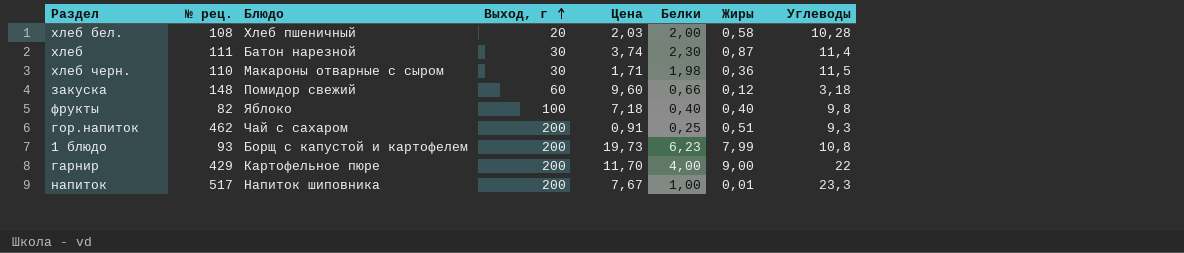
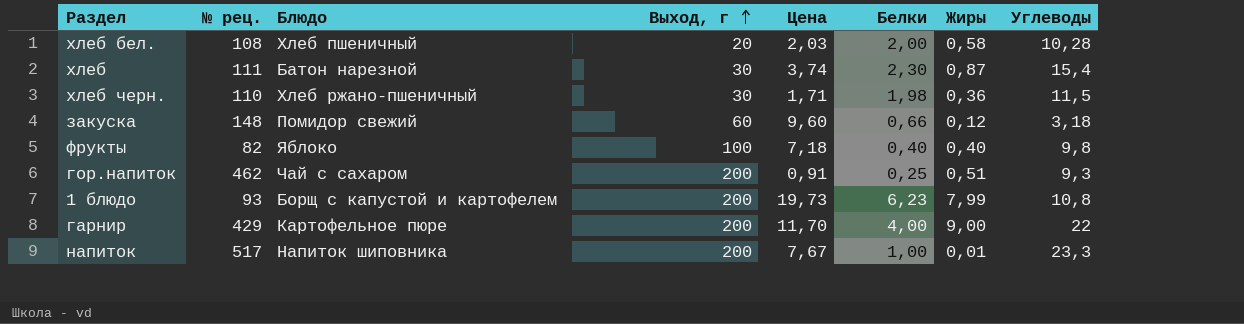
хлеб | Углеводы: 11,4 -> 15,4
хлеб черн. | Блюдо: Макароны отварные с сыром -> Хлеб ржано-пшеничный

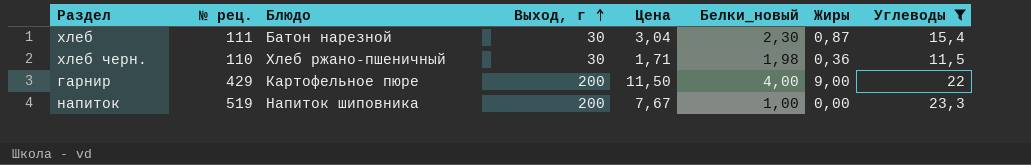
filter: none -> Углеводы >= 11,5
column name: Белки -> Белки_новый
хлеб | Цена: 3,74 -> 3,04
гарнир | Цена: 11,70 -> 11,50
напиток | № рец.: 517 -> 519
напиток | Жиры: 0,01 -> 0,00

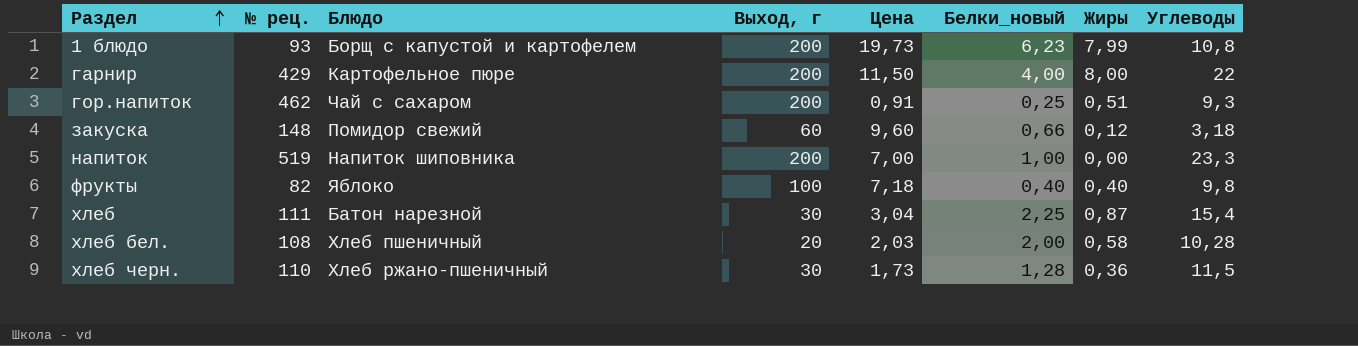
filter: Углеводы >= 11,5 -> none
row order: Выход, г ascending -> Раздел ascending
гарнир | Жиры: 9,00 -> 8,00
напиток | Цена: 7,67 -> 7,00
хлеб | Белки_новый: 2,30 -> 2,25
хлеб черн. | Цена: 1,71 -> 1,73
хлеб черн. | Белки_новый: 1,98 -> 1,28

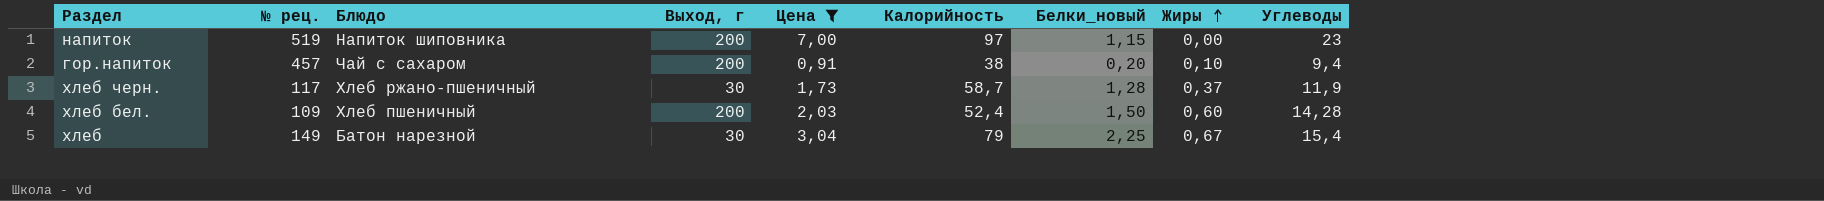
filter: none -> Цена <= 7,00
row order: Раздел ascending -> Жиры ascending
column Калорийность | position: none -> 6
напиток | Белки_новый: 1,00 -> 1,15
напиток | Углеводы: 23,3 -> 23
гор.напиток | № рец.: 462 -> 457
гор.напиток | Белки_новый: 0,25 -> 0,20
гор.напиток | Жиры: 0,51 -> 0,10
гор.напиток | Углеводы: 9,3 -> 9,4
хлеб черн. | № рец.: 110 -> 117
хлеб черн. | Жиры: 0,36 -> 0,37
хлеб черн. | Углеводы: 11,5 -> 11,9
хлеб бел. | № рец.: 108 -> 109
хлеб бел. | Выход, г: 20 -> 200
хлеб бел. | Белки_новый: 2,00 -> 1,50
хлеб бел. | Жиры: 0,58 -> 0,60
хлеб бел. | Углеводы: 10,28 -> 14,28
хлеб | № рец.: 111 -> 149
хлеб | Жиры: 0,87 -> 0,67

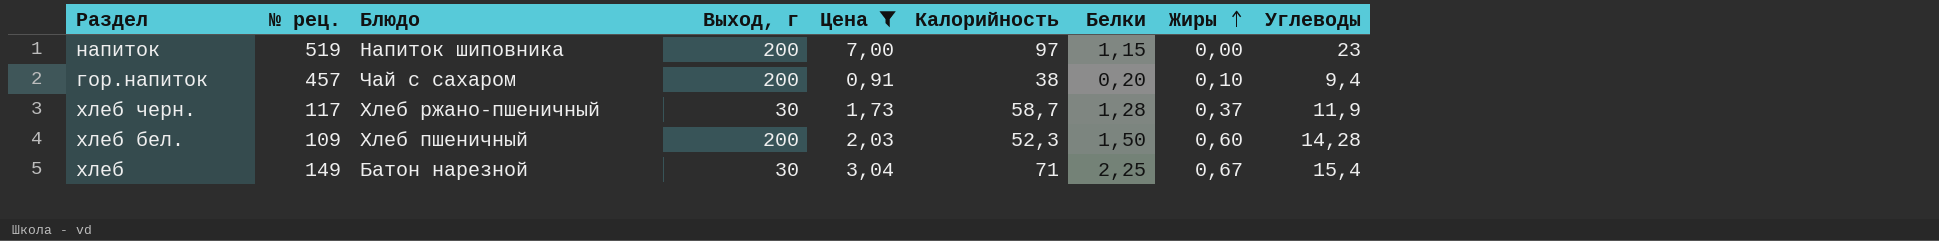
column name: Белки_новый -> Белки
хлеб бел. | Калорийность: 52,4 -> 52,3
хлеб | Калорийность: 79 -> 71

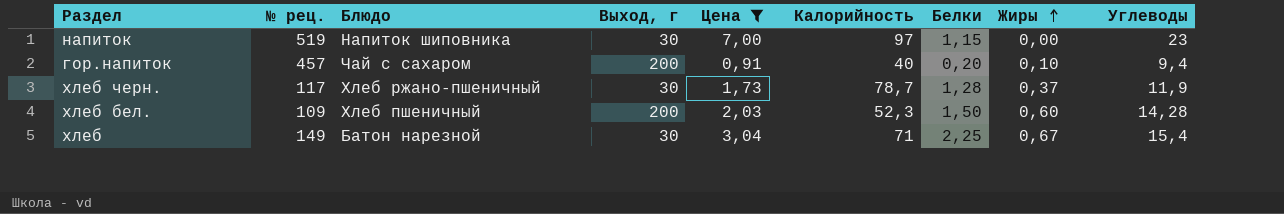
напиток | Выход, г: 200 -> 30
гор.напиток | Калорийность: 38 -> 40
хлеб черн. | Калорийность: 58,7 -> 78,7

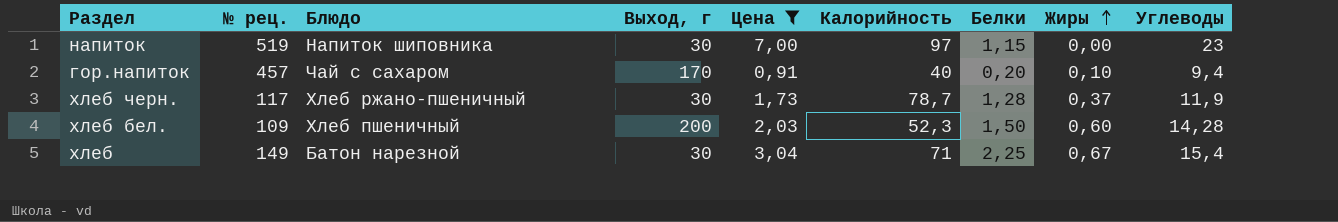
гор.напиток | Выход, г: 200 -> 170

